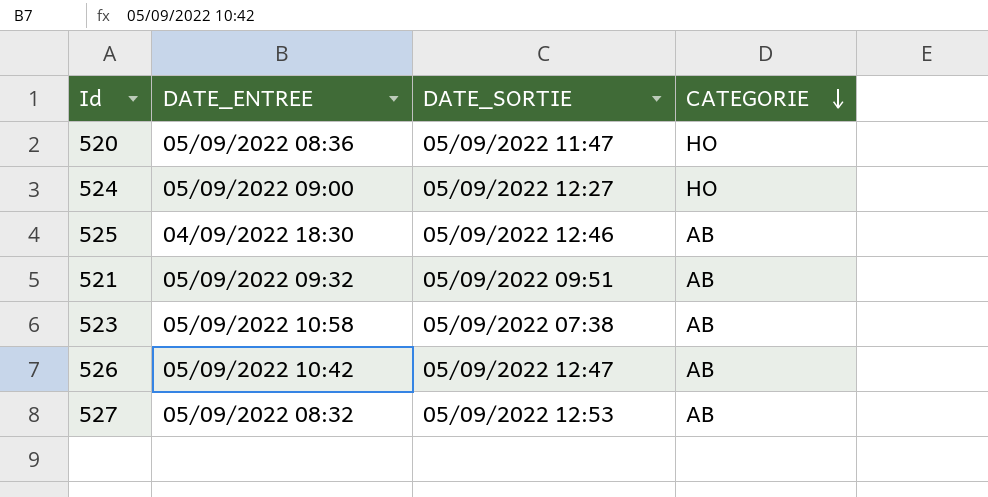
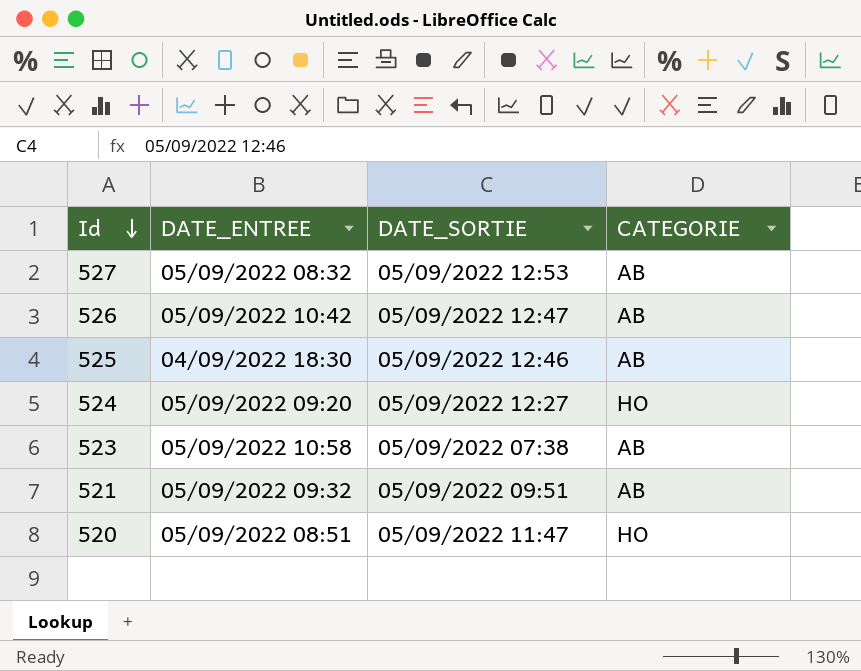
row order: CATEGORIE descending -> Id descending
524 | DATE_ENTREE: 05/09/2022 09:00 -> 05/09/2022 09:20
520 | DATE_ENTREE: 05/09/2022 08:36 -> 05/09/2022 08:51

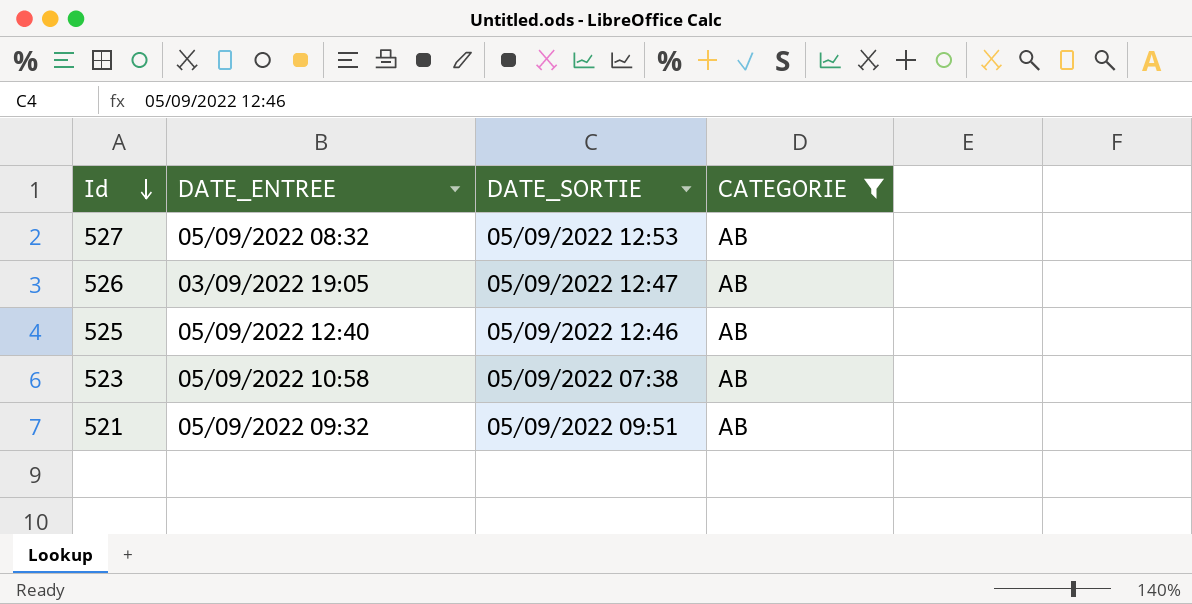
filter: none -> CATEGORIE = AB
526 | DATE_ENTREE: 05/09/2022 10:42 -> 03/09/2022 19:05
525 | DATE_ENTREE: 04/09/2022 18:30 -> 05/09/2022 12:40

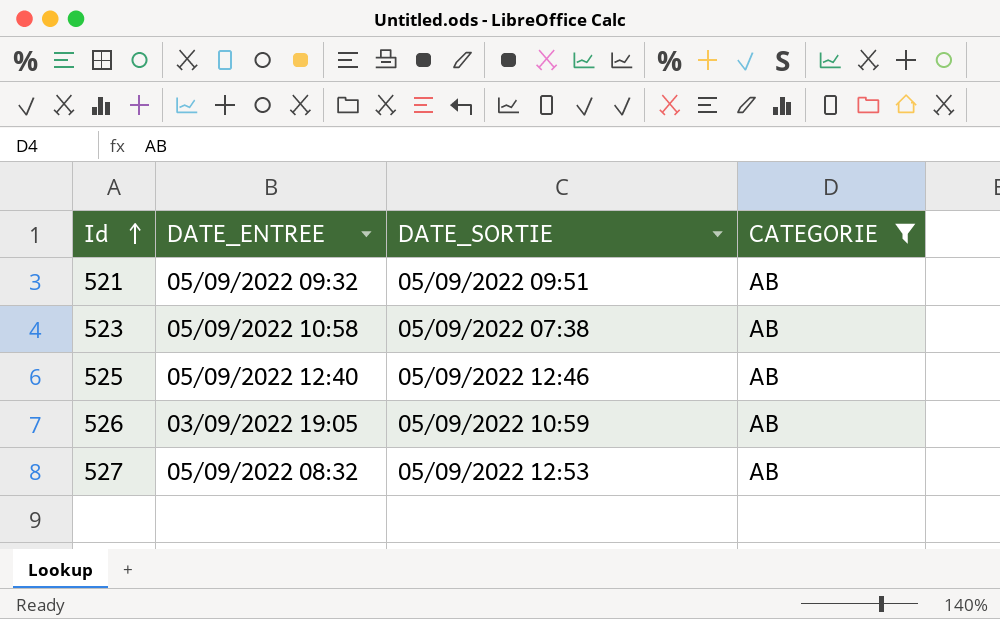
row order: Id descending -> Id ascending
526 | DATE_SORTIE: 05/09/2022 12:47 -> 05/09/2022 10:59

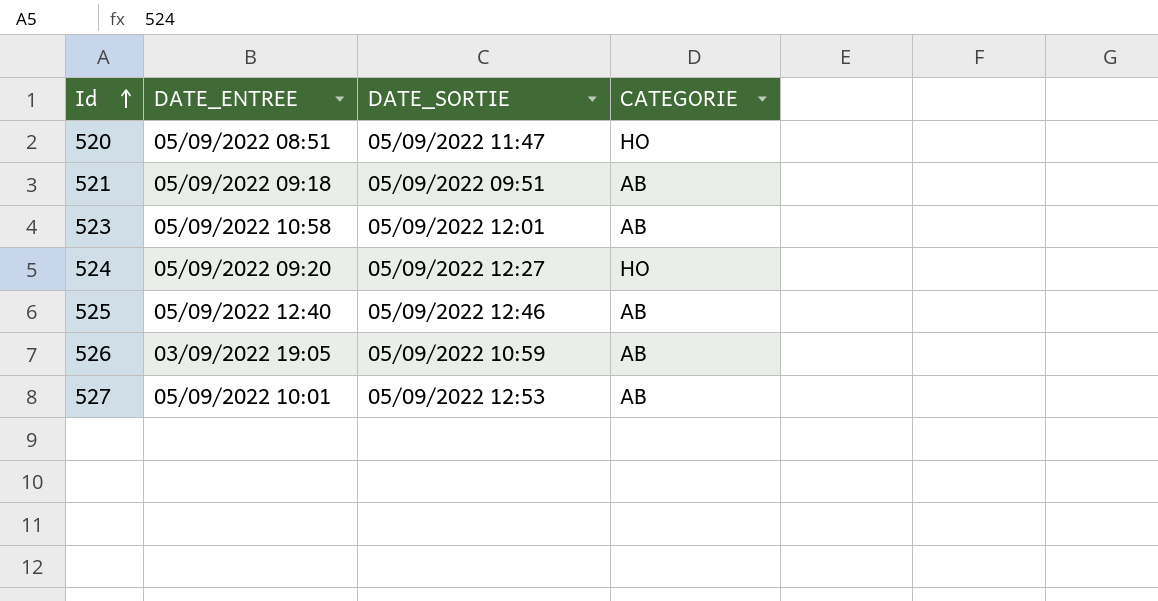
filter: CATEGORIE = AB -> none
521 | DATE_ENTREE: 05/09/2022 09:32 -> 05/09/2022 09:18
523 | DATE_SORTIE: 05/09/2022 07:38 -> 05/09/2022 12:01
527 | DATE_ENTREE: 05/09/2022 08:32 -> 05/09/2022 10:01

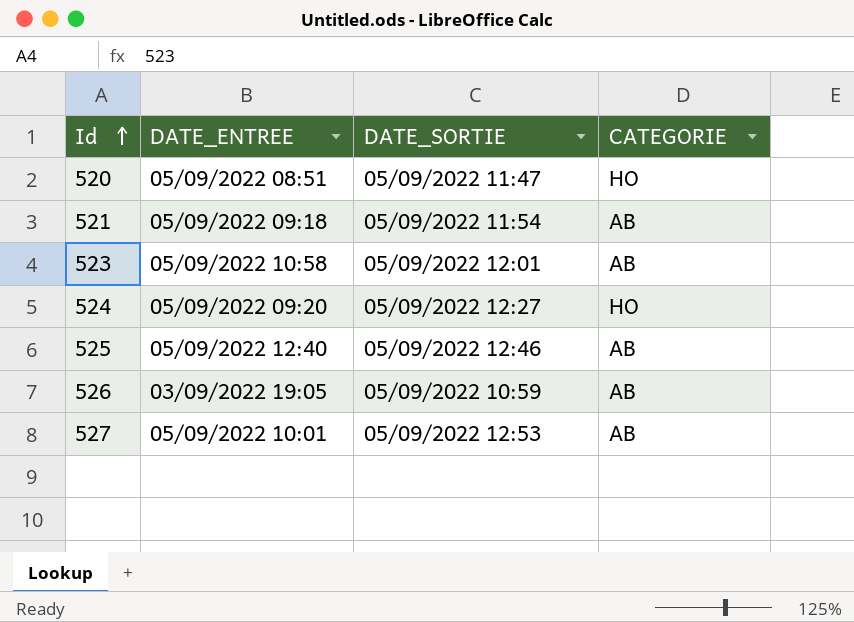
521 | DATE_SORTIE: 05/09/2022 09:51 -> 05/09/2022 11:54

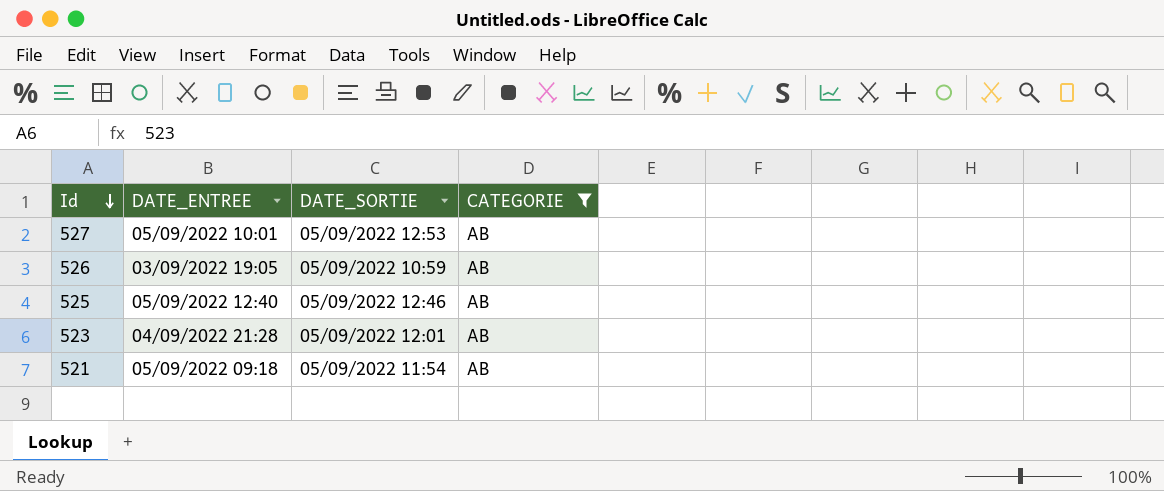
filter: none -> CATEGORIE = AB
row order: Id ascending -> Id descending
523 | DATE_ENTREE: 05/09/2022 10:58 -> 04/09/2022 21:28

